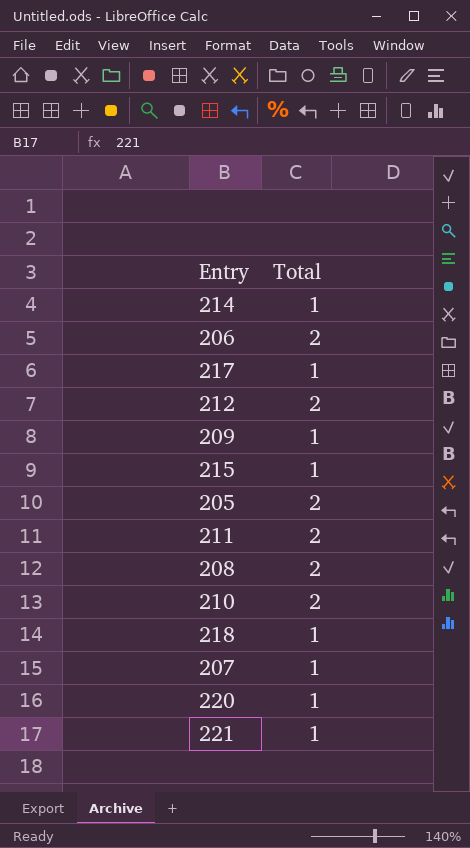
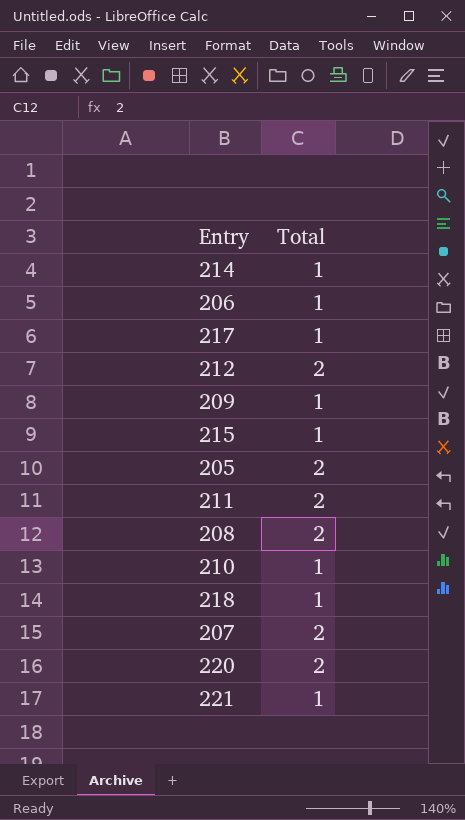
206 | Total: 2 -> 1
210 | Total: 2 -> 1
207 | Total: 1 -> 2
220 | Total: 1 -> 2

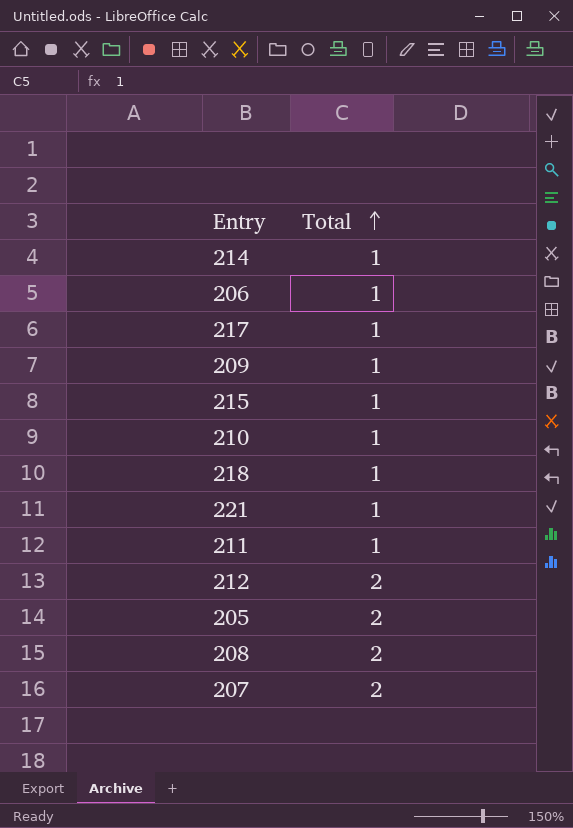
row order: none -> Total ascending
row 220: 2 -> none
211 | Total: 2 -> 1

